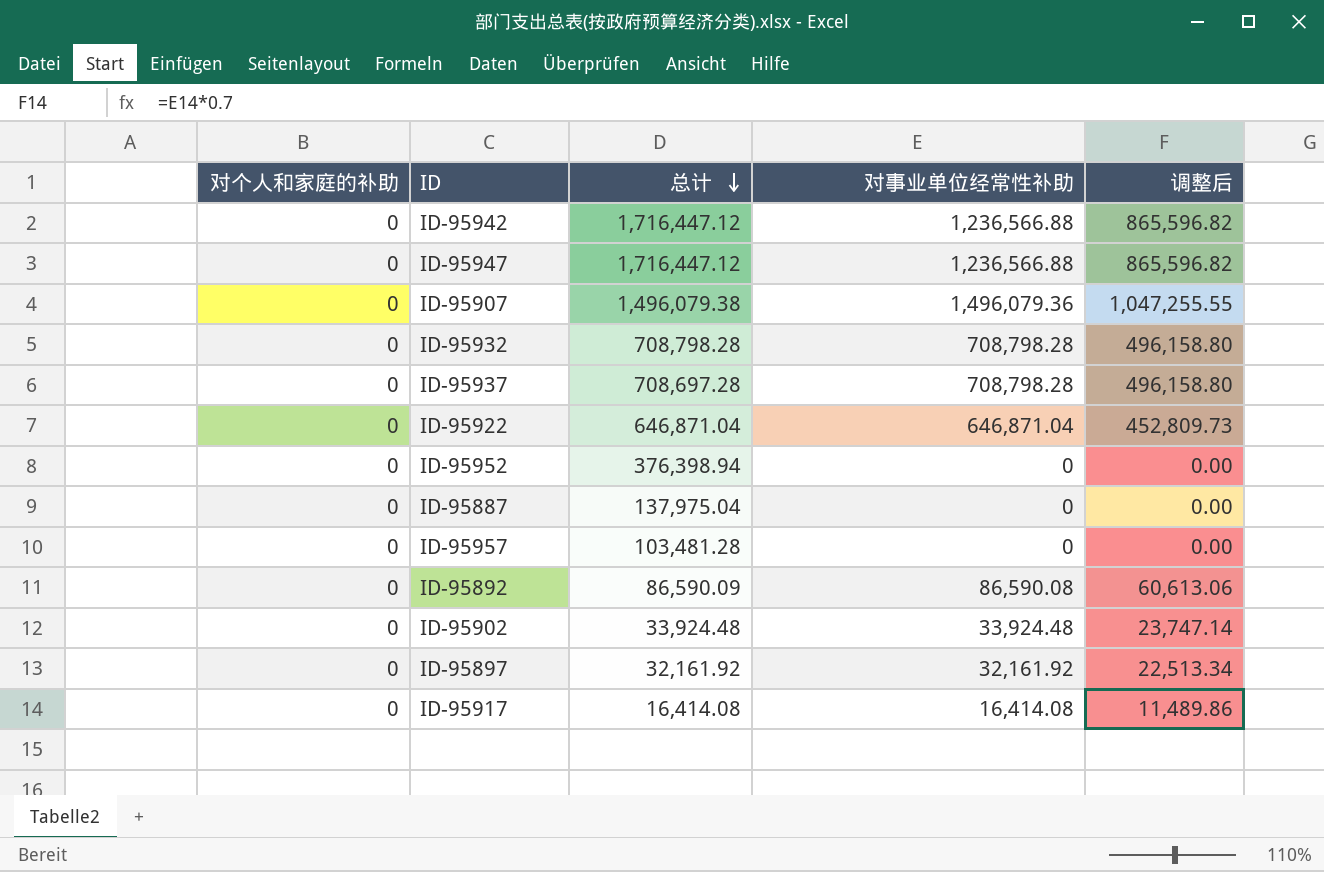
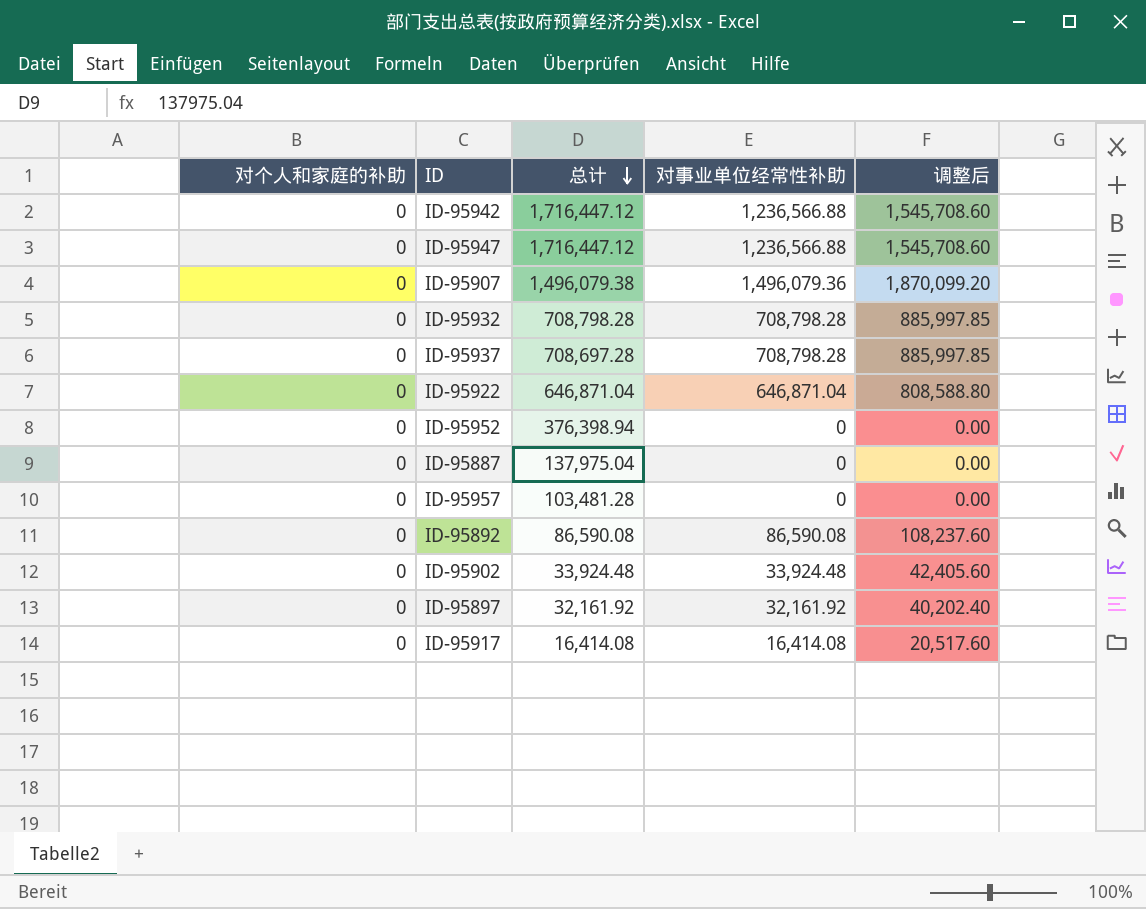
column 调整后 | formula: [对事业单位经常性补助] * 0.7 -> [对事业单位经常性补助] * 1.25
ID-95892 | 总计: 86,590.09 -> 86,590.08

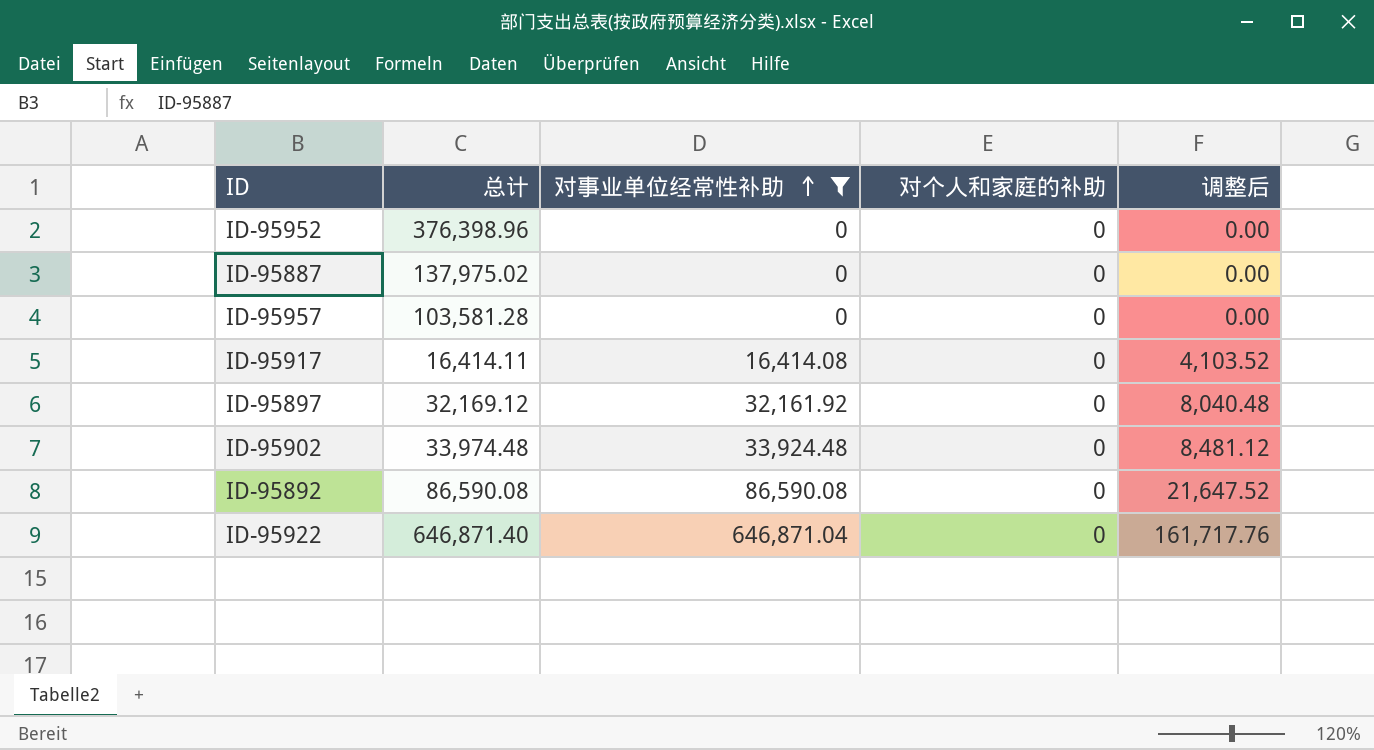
filter: none -> 对事业单位经常性补助 <= 646,871.04
row order: 总计 descending -> 对事业单位经常性补助 ascending
column 对个人和家庭的补助 | position: 1 -> 4
column 调整后 | formula: [对事业单位经常性补助] * 1.25 -> [对事业单位经常性补助] * 0.25
ID-95952 | 总计: 376,398.94 -> 376,398.96
ID-95887 | 总计: 137,975.04 -> 137,975.02
ID-95957 | 总计: 103,481.28 -> 103,581.28
ID-95917 | 总计: 16,414.08 -> 16,414.11
ID-95897 | 总计: 32,161.92 -> 32,169.12
ID-95902 | 总计: 33,924.48 -> 33,974.48
ID-95922 | 总计: 646,871.04 -> 646,871.40

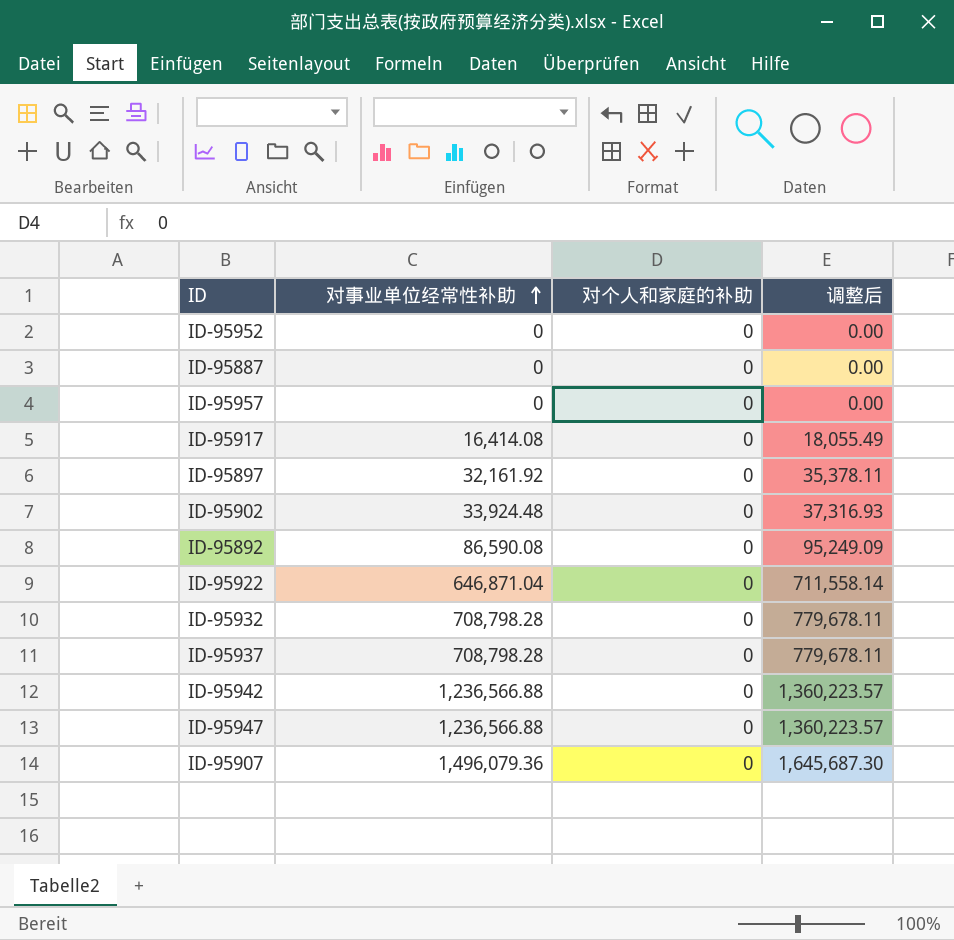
filter: 对事业单位经常性补助 <= 646,871.04 -> none
column 总计 | position: 2 -> none
column 调整后 | formula: [对事业单位经常性补助] * 0.25 -> [对事业单位经常性补助] * 1.1

